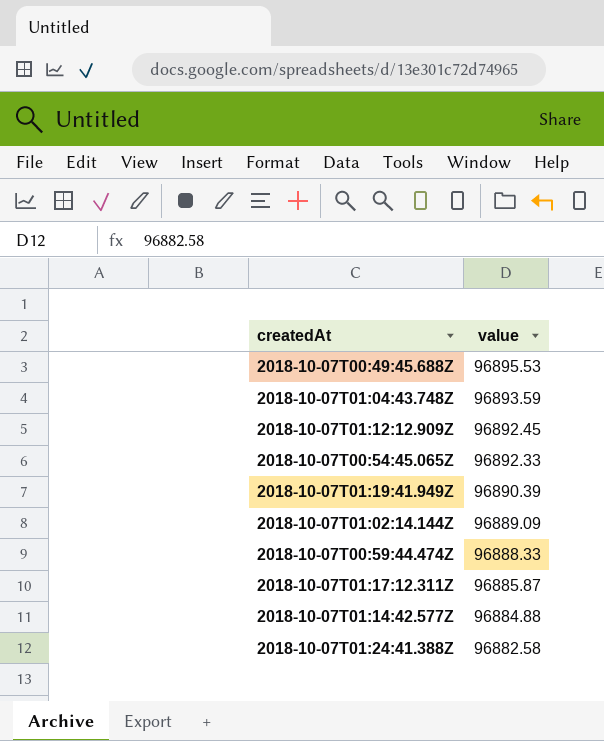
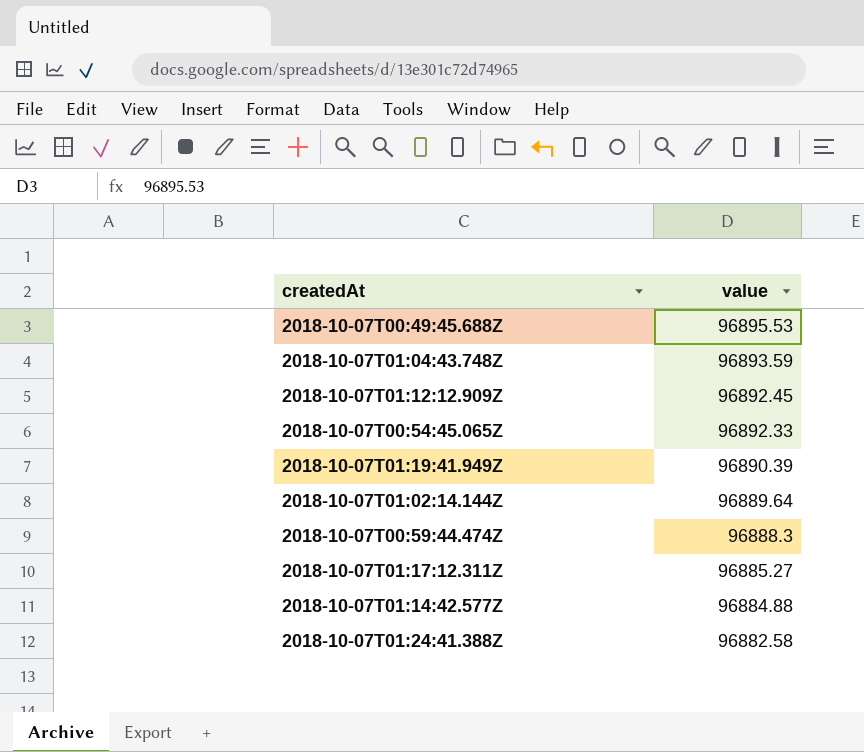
2018-10-07T01:02:14.144Z | value: 96889.09 -> 96889.64
2018-10-07T00:59:44.474Z | value: 96888.33 -> 96888.3
2018-10-07T01:17:12.311Z | value: 96885.87 -> 96885.27

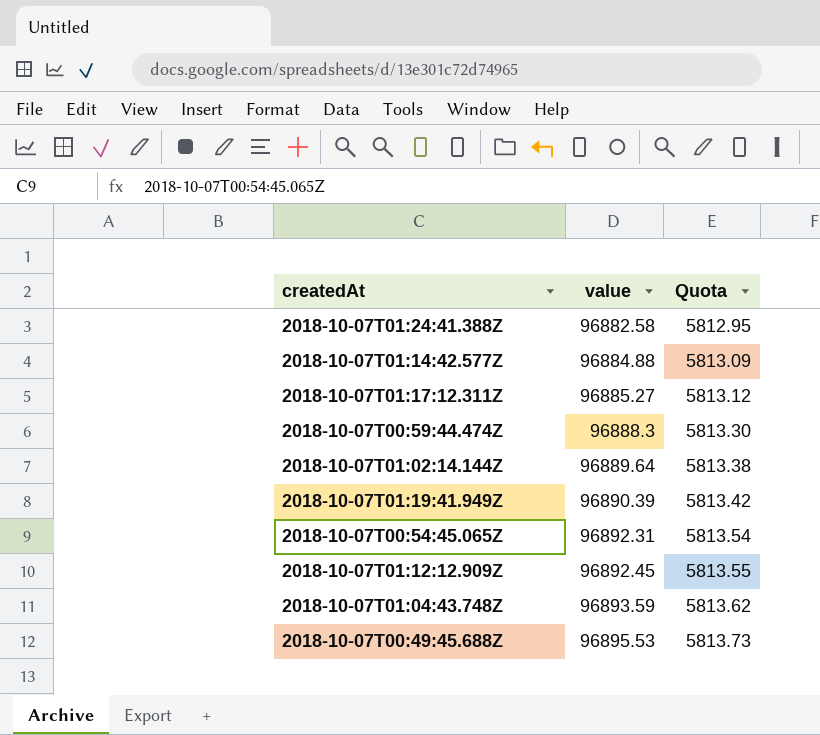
row order: value descending -> value ascending
column Quota | formula: none -> [value] * 0.06
2018-10-07T00:54:45.065Z | value: 96892.33 -> 96892.31

